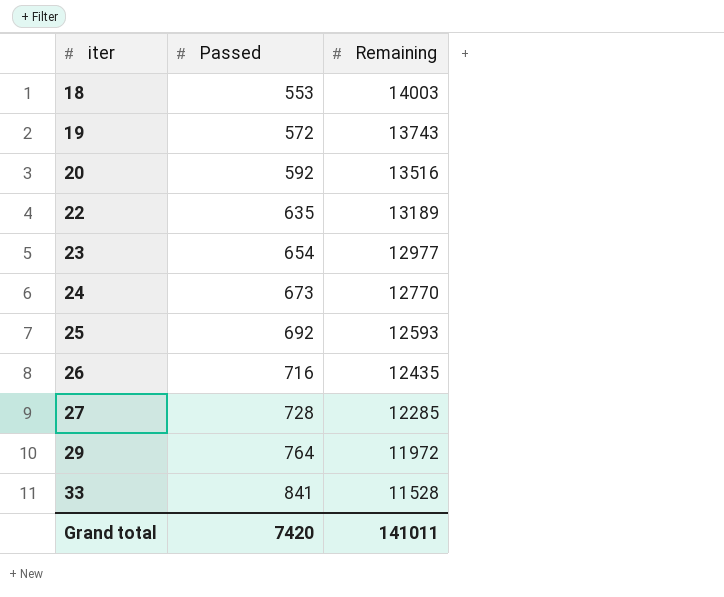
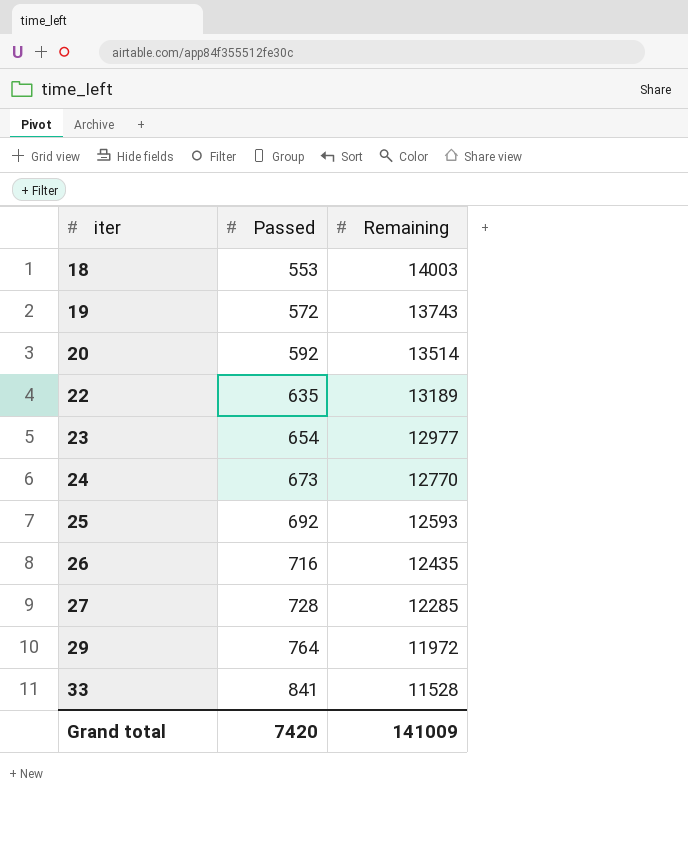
20 | Remaining: 13516 -> 13514
Grand total | Remaining: 141011 -> 141009

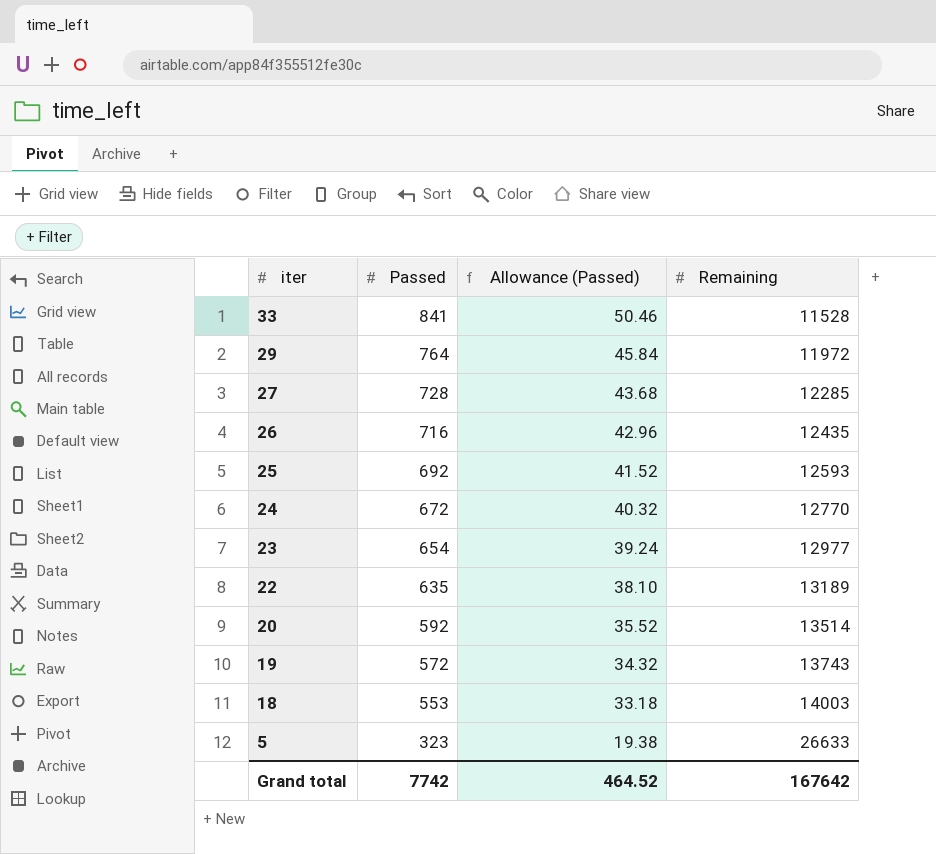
row order: iter ascending -> iter descending
column Allowance (Passed) | formula: none -> [Passed] * 0.06
24 | Passed: 673 -> 672
row 5: none -> 323 | 19.38 | 26633
Grand total | Passed: 7420 -> 7742
Grand total | Remaining: 141009 -> 167642

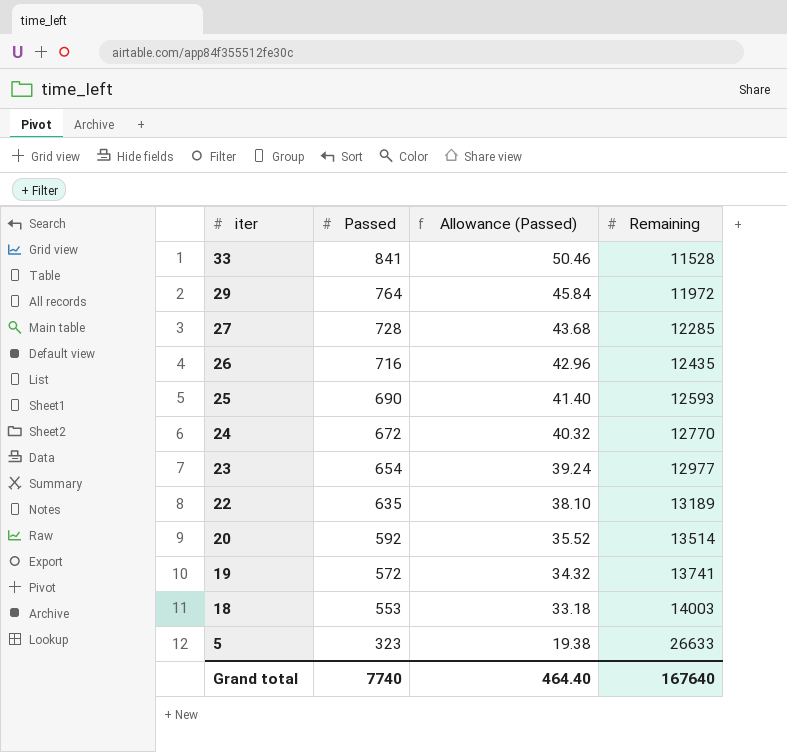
25 | Passed: 692 -> 690
25 | Allowance (Passed): 41.52 -> 41.40
19 | Remaining: 13743 -> 13741
Grand total | Passed: 7742 -> 7740
Grand total | Allowance (Passed): 464.52 -> 464.40
Grand total | Remaining: 167642 -> 167640

